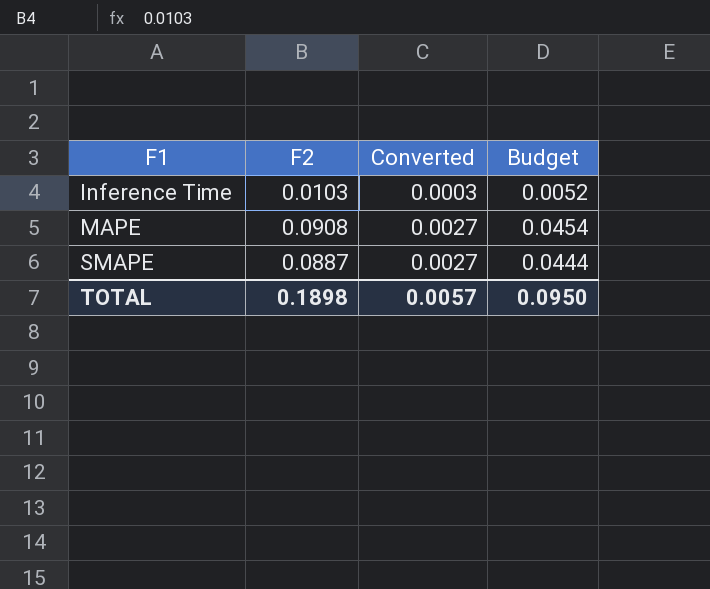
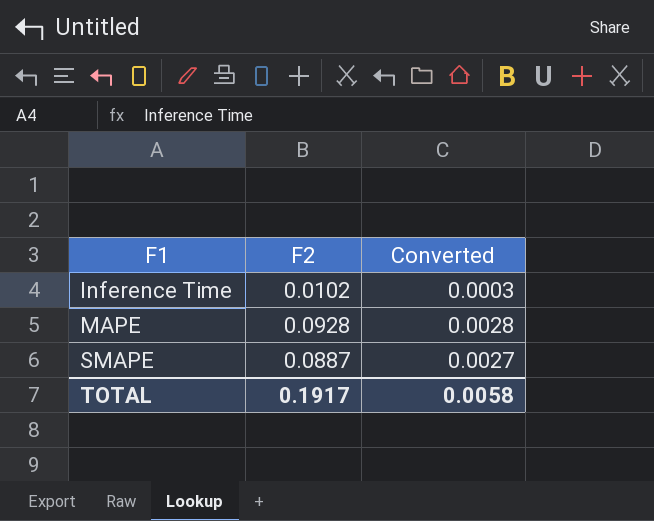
column Budget | formula: [F2] * 0.5 -> none
Inference Time | F2: 0.0103 -> 0.0102
MAPE | F2: 0.0908 -> 0.0928
MAPE | Converted: 0.0027 -> 0.0028
TOTAL | F2: 0.1898 -> 0.1917
TOTAL | Converted: 0.0057 -> 0.0058

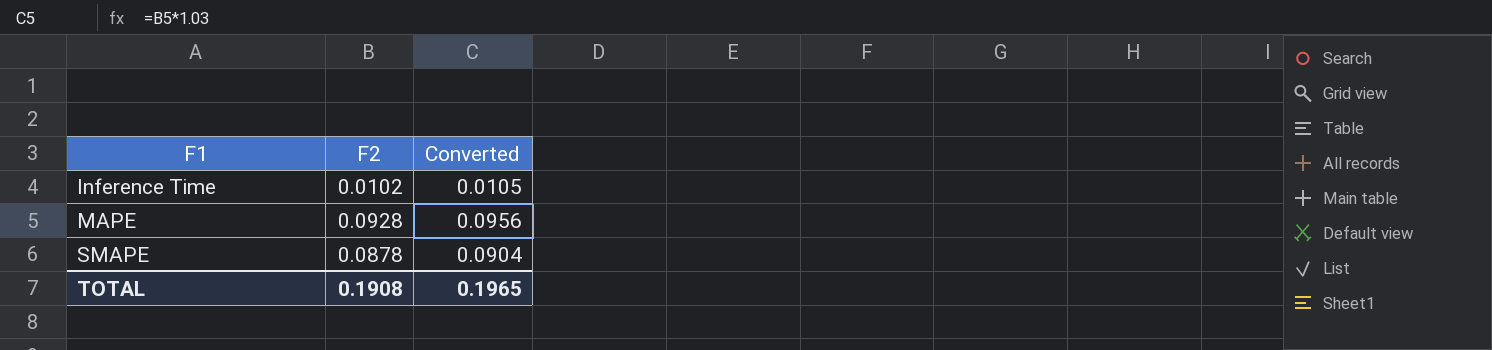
column Converted | formula: [F2] * 0.03 -> [F2] * 1.03
SMAPE | F2: 0.0887 -> 0.0878
TOTAL | F2: 0.1917 -> 0.1908
TOTAL | Converted: 0.0058 -> 0.1965

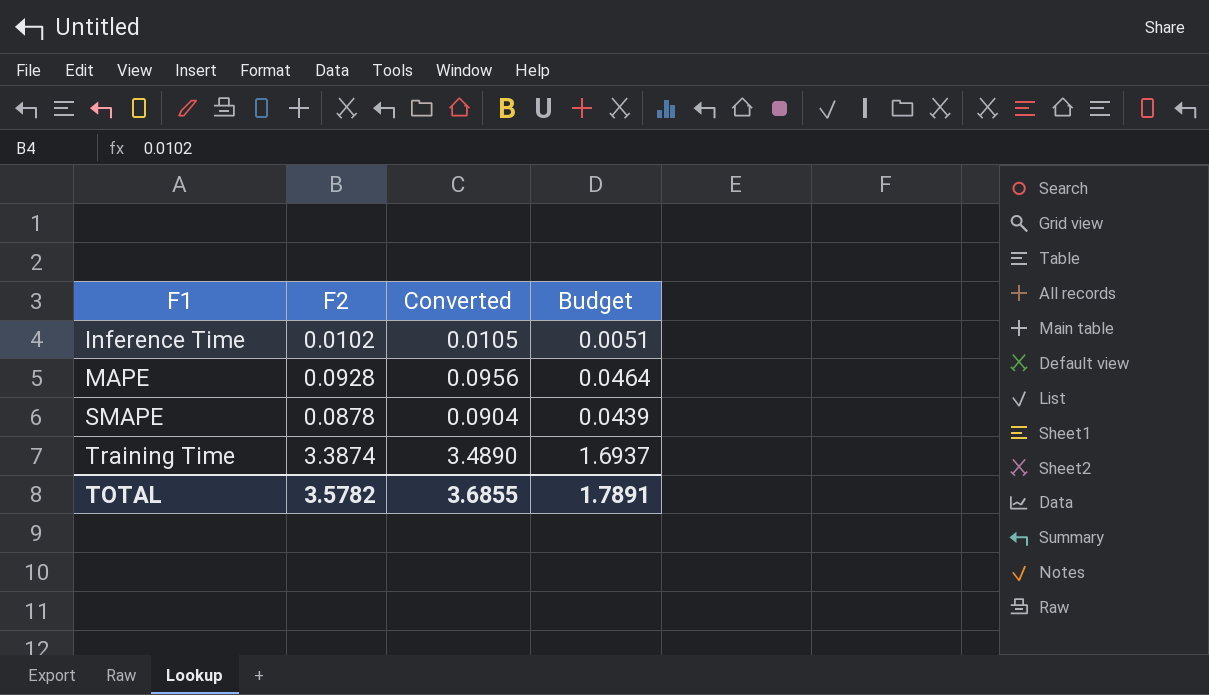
column Budget | formula: none -> [F2] * 0.5
row Training Time: none -> 3.3874 | 3.4890 | 1.6937
TOTAL | F2: 0.1908 -> 3.5782
TOTAL | Converted: 0.1965 -> 3.6855

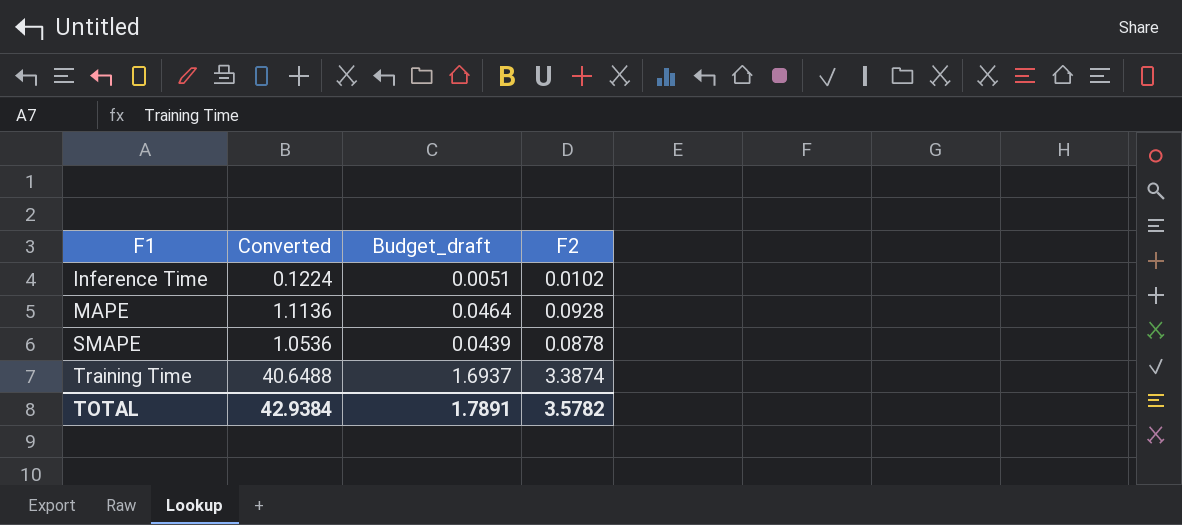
column Converted | formula: [F2] * 1.03 -> [F2] * 12
column name: Budget -> Budget_draft
column F2 | position: 2 -> 4
TOTAL | Converted: 3.6855 -> 42.9384

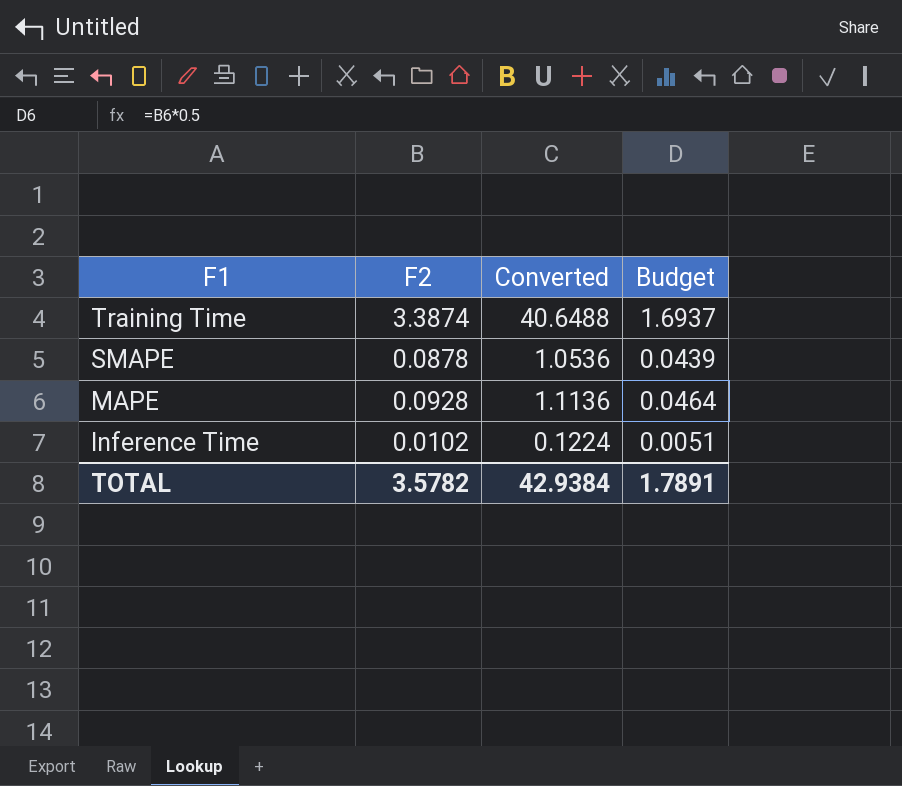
row order: F1 ascending -> F1 descending
column F2 | position: 4 -> 2
column name: Budget_draft -> Budget

